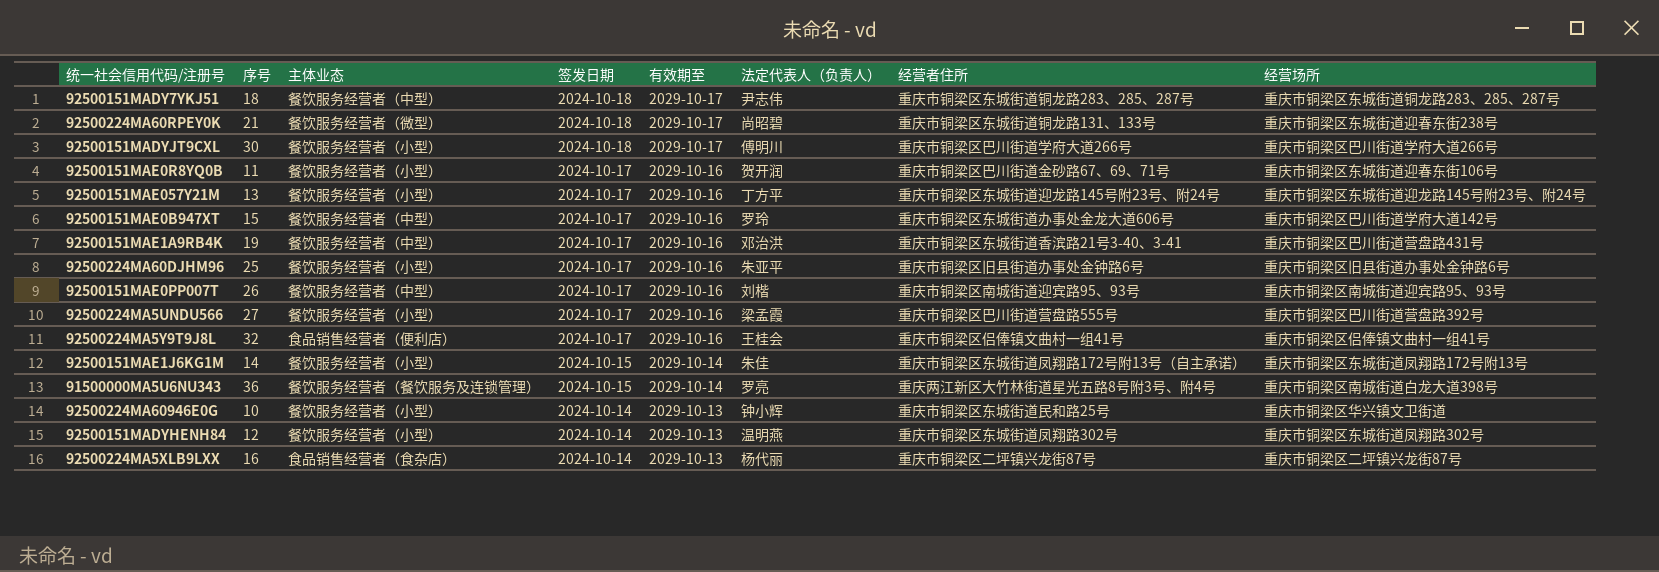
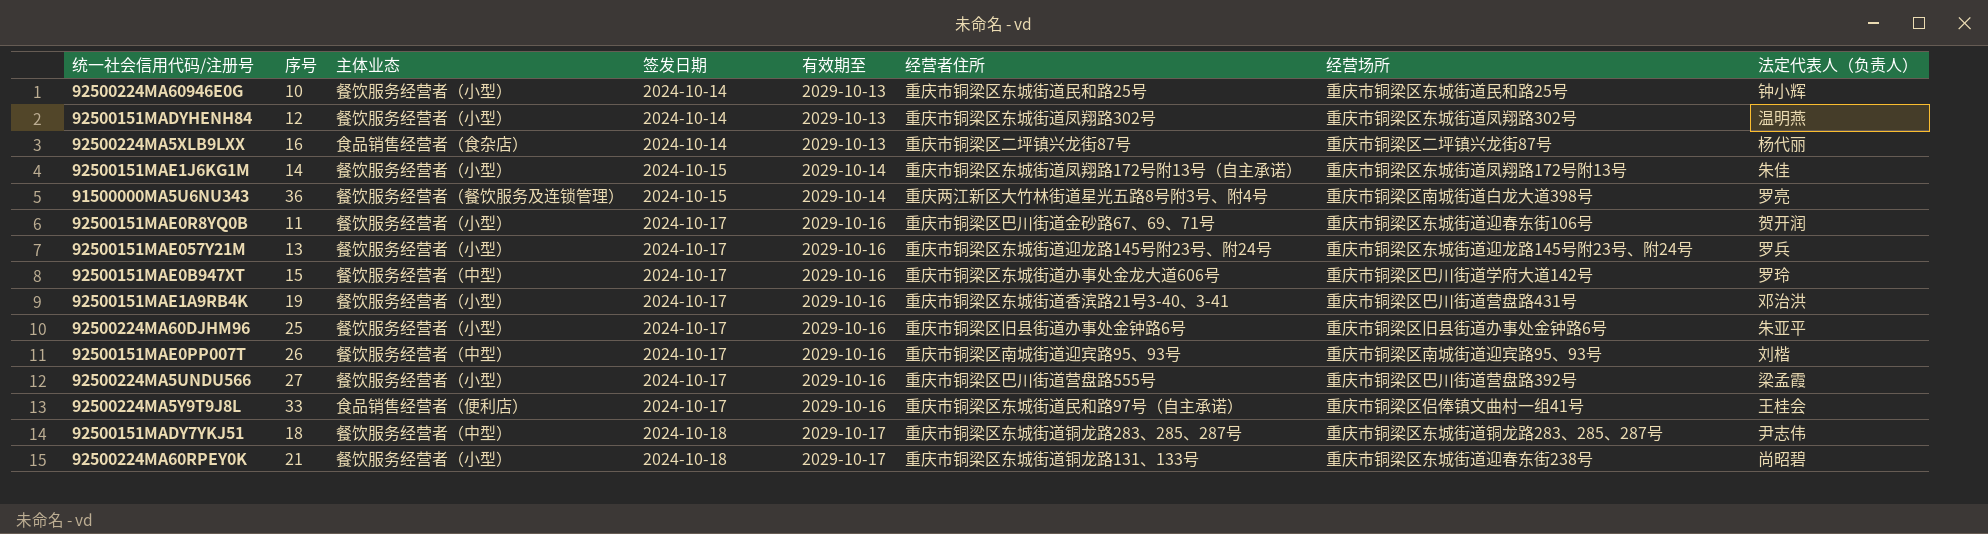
row order: 签发日期 descending -> 签发日期 ascending
column 法定代表人（负责人） | position: 6 -> 8
row 92500151MADYJT9CXL: 30 | 餐饮服务经营者（小型） | 2024-10-18 | 2029-10-17 | 傅明川 | 重庆市铜梁区巴川街道学府大道266号 | 重庆市铜梁区巴川街道学府大道266号 -> none
92500224MA60946E0G | 经营场所: 重庆市铜梁区华兴镇文卫街道 -> 重庆市铜梁区东城街道民和路25号
92500151MAE057Y21M | 法定代表人（负责人）: 丁方平 -> 罗兵
92500151MAE1A9RB4K | 主体业态: 餐饮服务经营者（中型） -> 餐饮服务经营者（小型）
92500224MA5Y9T9J8L | 序号: 32 -> 33
92500224MA5Y9T9J8L | 经营者住所: 重庆市铜梁区侣俸镇文曲村一组41号 -> 重庆市铜梁区东城街道民和路97号（自主承诺）
92500224MA60RPEY0K | 主体业态: 餐饮服务经营者（微型） -> 餐饮服务经营者（小型）

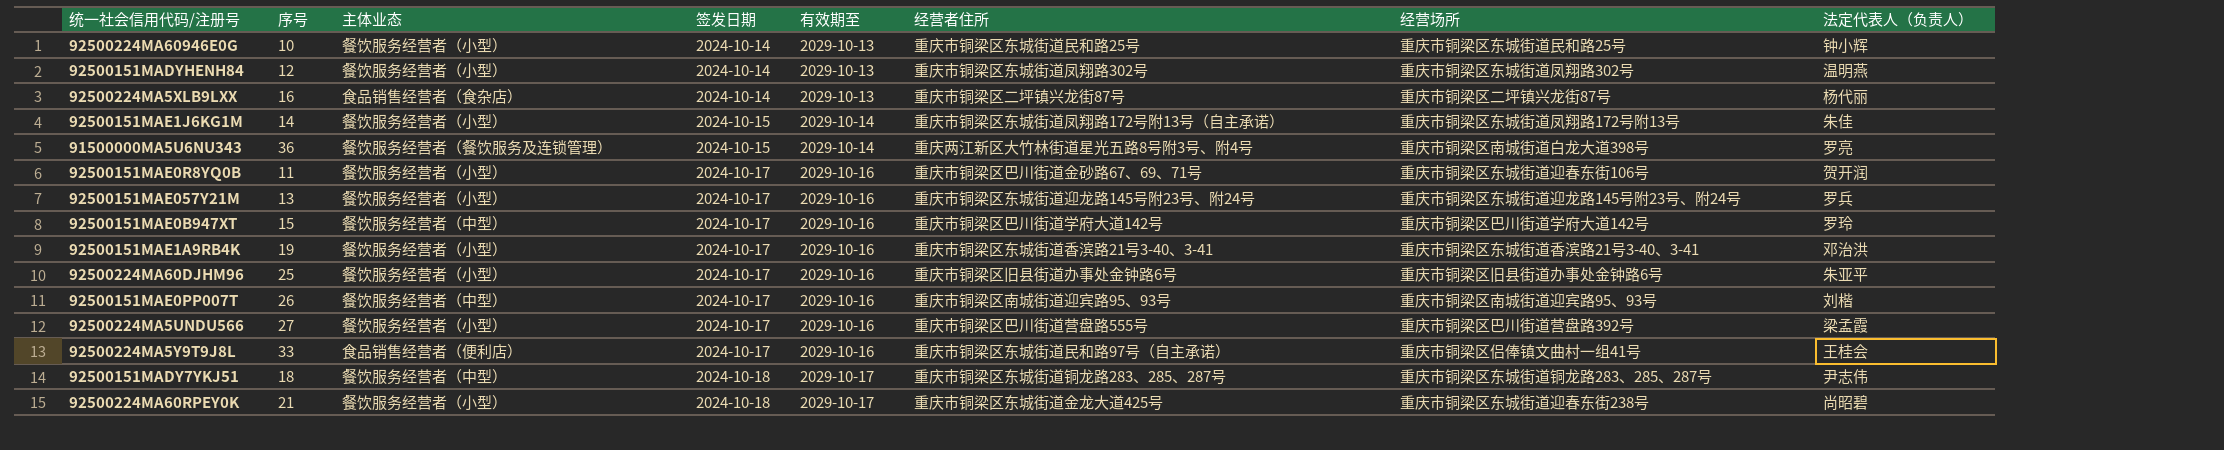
92500151MAE0B947XT | 经营者住所: 重庆市铜梁区东城街道办事处金龙大道606号 -> 重庆市铜梁区巴川街道学府大道142号
92500151MAE1A9RB4K | 经营场所: 重庆市铜梁区巴川街道营盘路431号 -> 重庆市铜梁区东城街道香滨路21号3-40、3-41
92500224MA60RPEY0K | 经营者住所: 重庆市铜梁区东城街道铜龙路131、133号 -> 重庆市铜梁区东城街道金龙大道425号

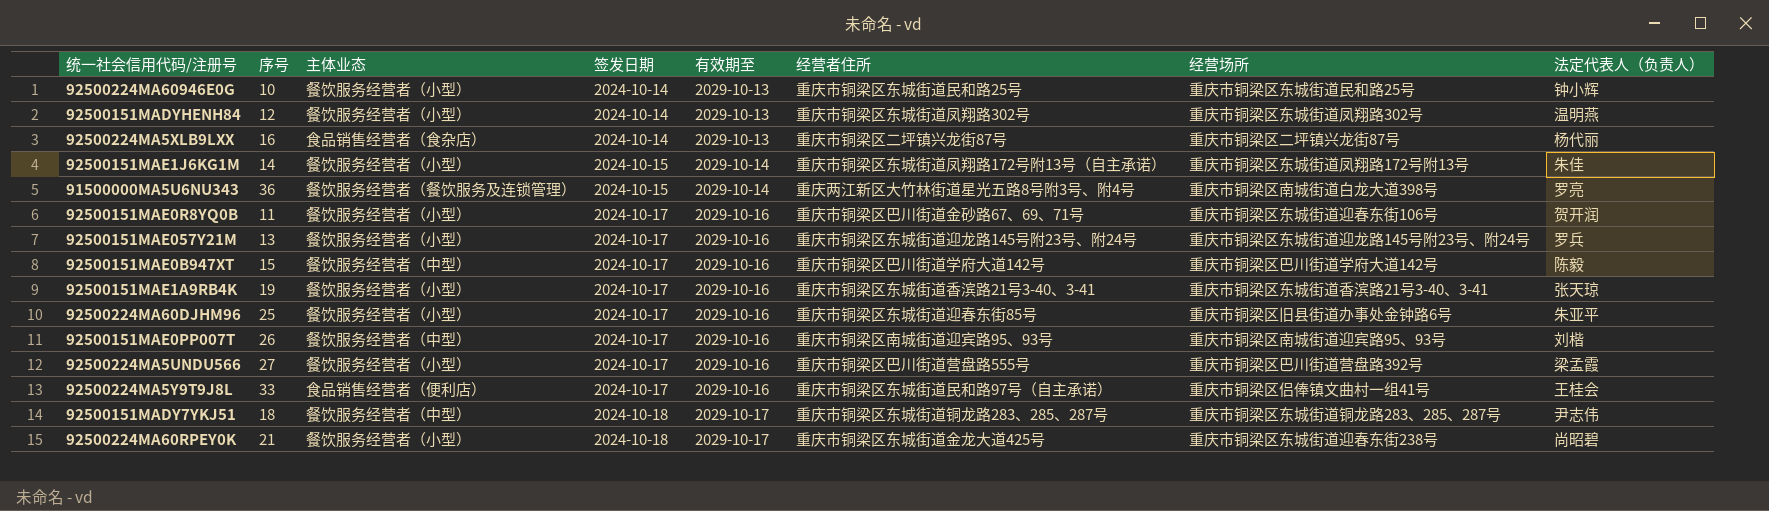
92500151MAE0B947XT | 法定代表人（负责人）: 罗玲 -> 陈毅
92500151MAE1A9RB4K | 法定代表人（负责人）: 邓治洪 -> 张天琼
92500224MA60DJHM96 | 经营者住所: 重庆市铜梁区旧县街道办事处金钟路6号 -> 重庆市铜梁区东城街道迎春东街85号

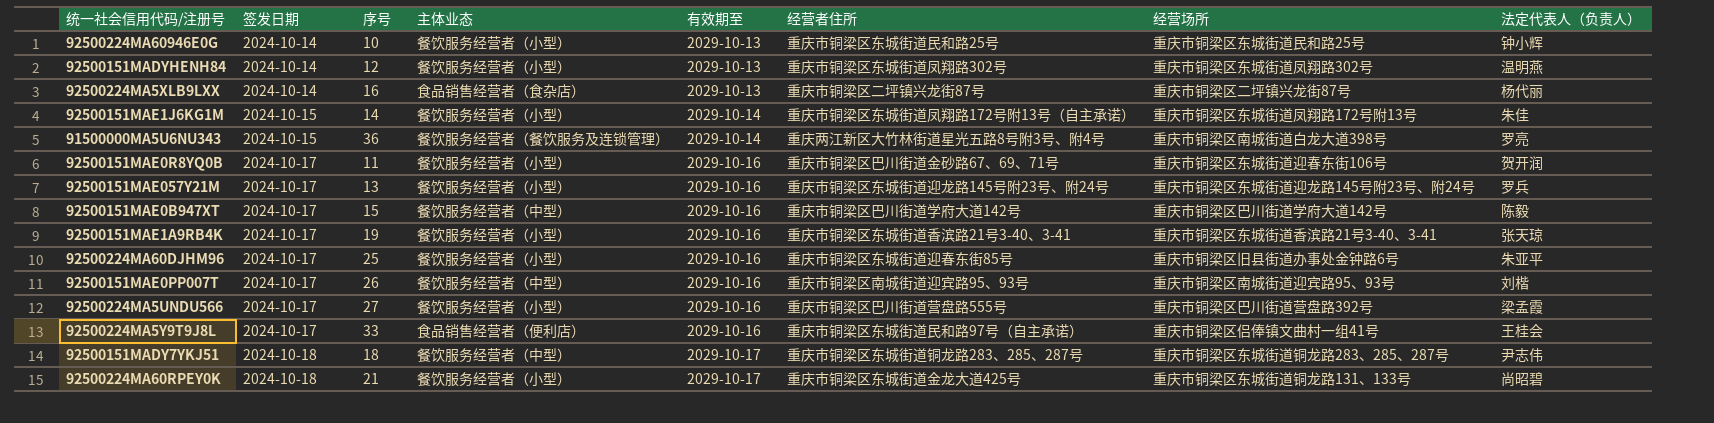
column 签发日期 | position: 4 -> 2
92500224MA60RPEY0K | 经营场所: 重庆市铜梁区东城街道迎春东街238号 -> 重庆市铜梁区东城街道铜龙路131、133号

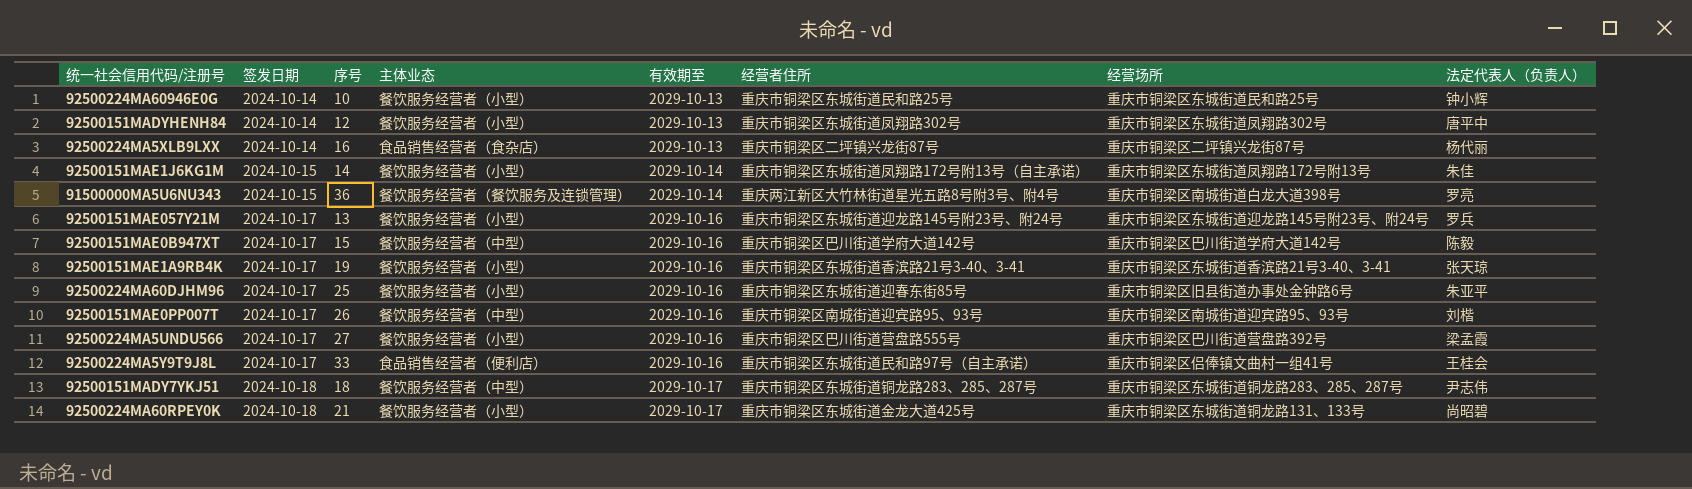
row 92500151MAE0R8YQ0B: 2024-10-17 | 11 | 餐饮服务经营者（小型） | 2029-10-16 | 重庆市铜梁区巴川街道金砂路67、69、71号 | 重庆市铜梁区东城街道迎春东街106号 | 贺开润 -> none
92500151MADYHENH84 | 法定代表人（负责人）: 温明燕 -> 唐平中

